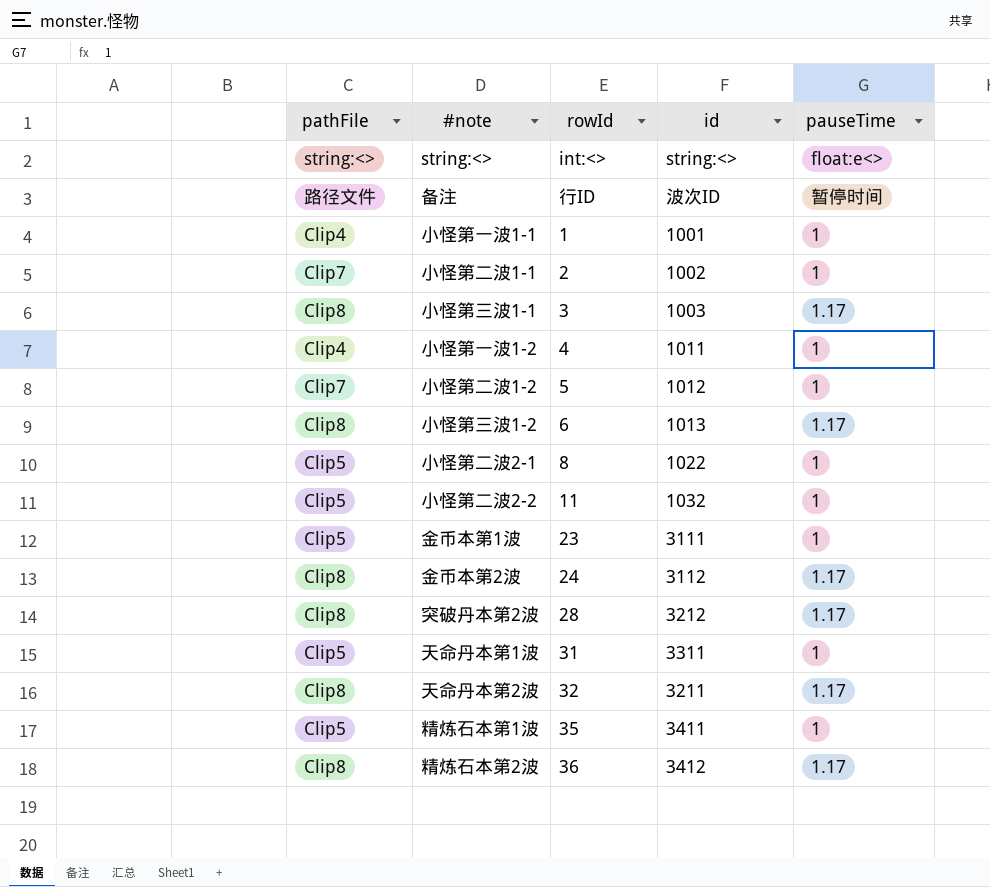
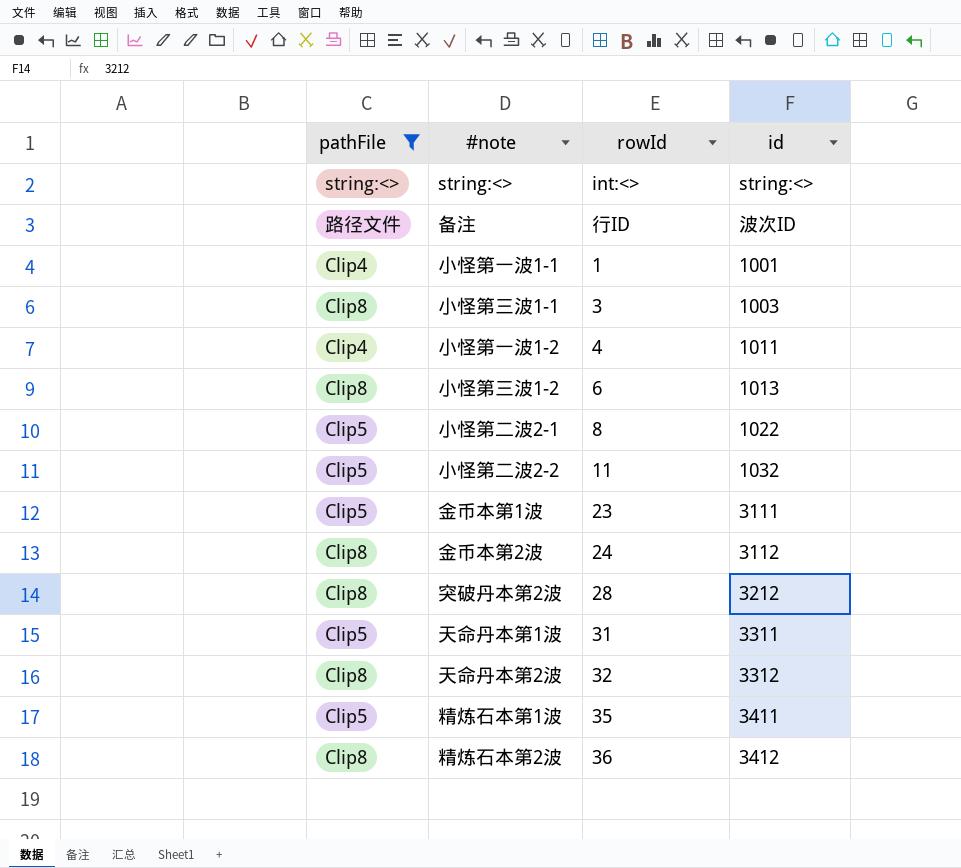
filter: none -> pathFile != Clip7
column pauseTime | position: 5 -> none
天命丹本第2波 | id: 3211 -> 3312

